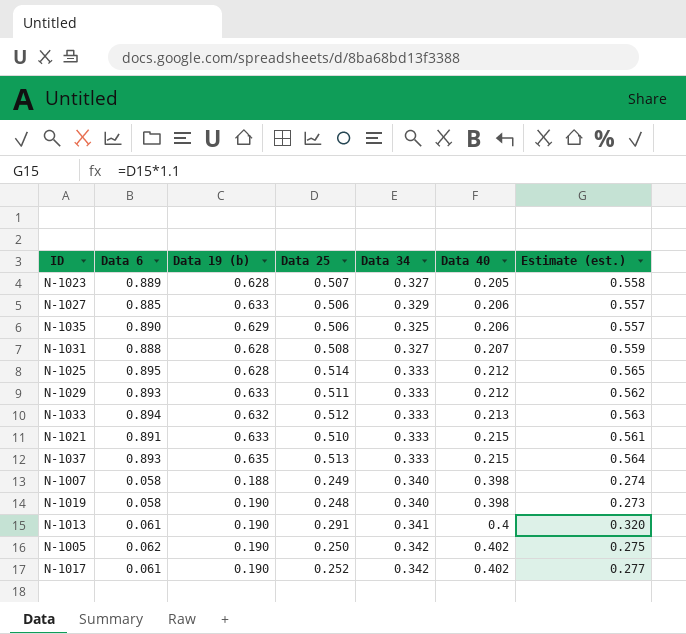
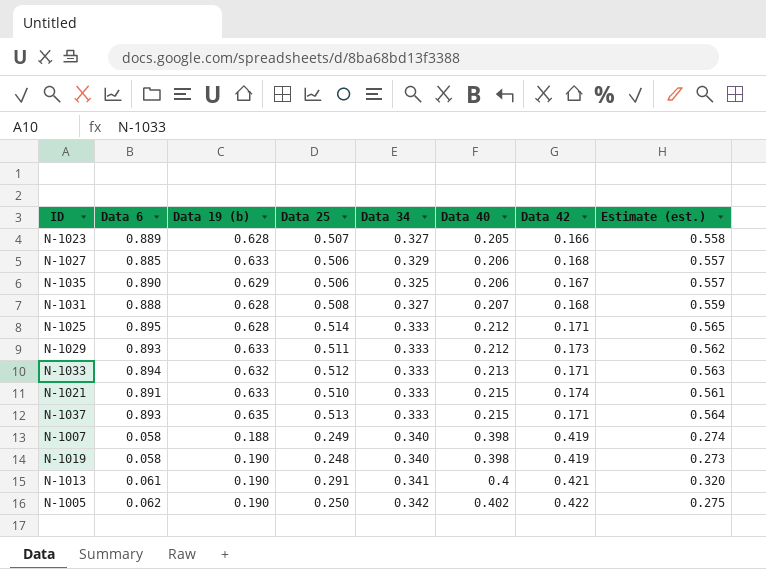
column Data 42 | position: none -> 7
row N-1017: 0.061 | 0.190 | 0.252 | 0.342 | 0.402 | 0.277 -> none

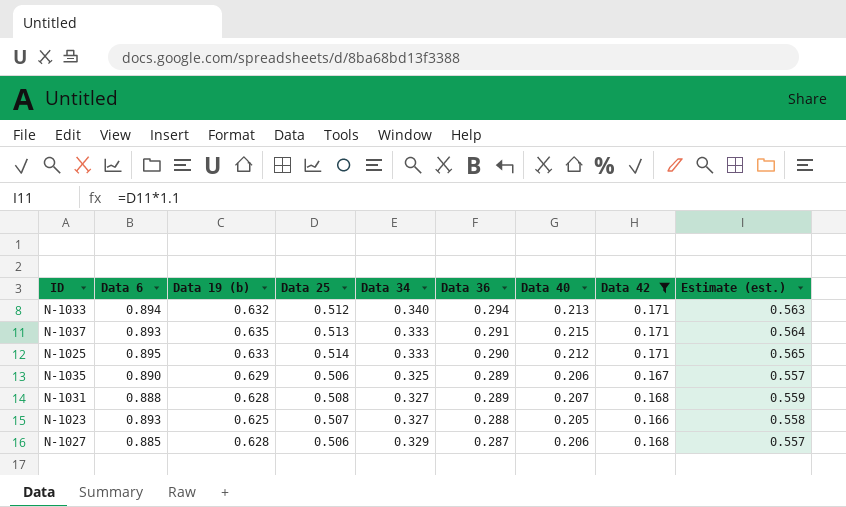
filter: none -> Data 42 <= 0.171
row order: Data 40 ascending -> Data 36 descending
column Data 36 | position: none -> 6
N-1033 | Data 34: 0.333 -> 0.340
N-1025 | Data 19 (b): 0.628 -> 0.633
N-1023 | Data 6: 0.889 -> 0.893
N-1023 | Data 19 (b): 0.628 -> 0.625
N-1027 | Data 19 (b): 0.633 -> 0.628

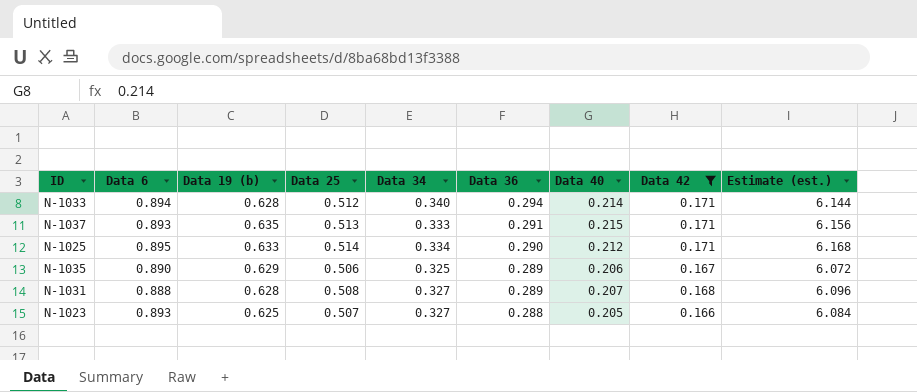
column Estimate (est.) | formula: [Data 25] * 1.1 -> [Data 25] * 12
row N-1027: 0.885 | 0.628 | 0.506 | 0.329 | 0.287 | 0.206 | 0.168 | 0.557 -> none
N-1033 | Data 19 (b): 0.632 -> 0.628
N-1033 | Data 40: 0.213 -> 0.214
N-1025 | Data 34: 0.333 -> 0.334

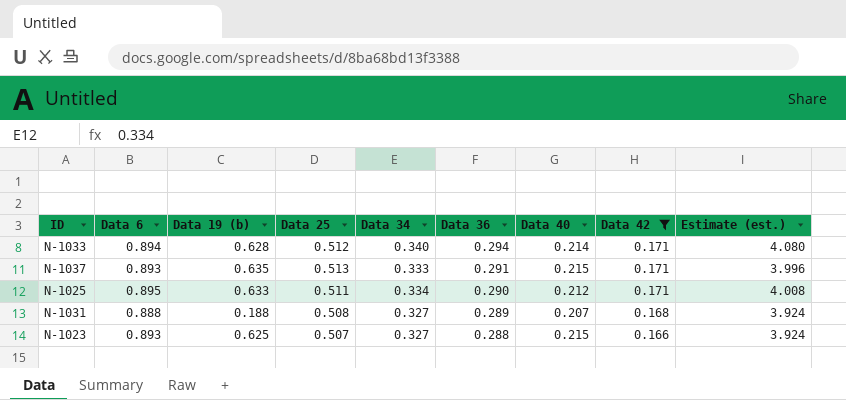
column Estimate (est.) | formula: [Data 25] * 12 -> [Data 34] * 12
row N-1035: 0.890 | 0.629 | 0.506 | 0.325 | 0.289 | 0.206 | 0.167 | 6.072 -> none
N-1025 | Data 25: 0.514 -> 0.511
N-1031 | Data 19 (b): 0.628 -> 0.188
N-1023 | Data 40: 0.205 -> 0.215

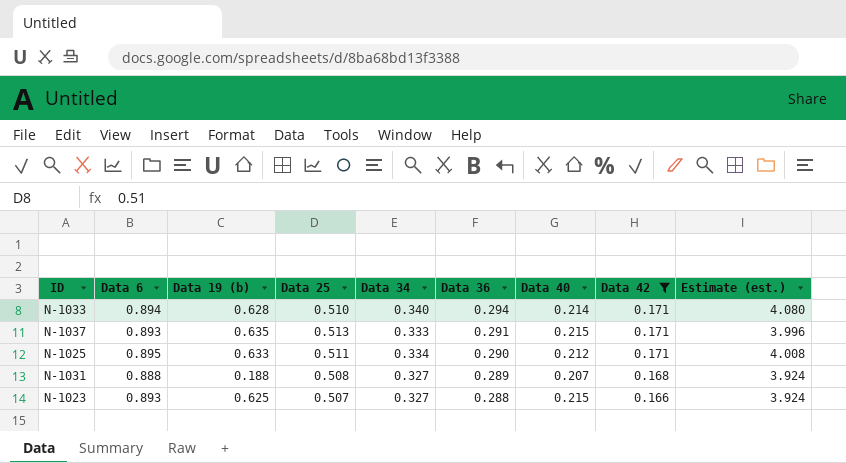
N-1033 | Data 25: 0.512 -> 0.510

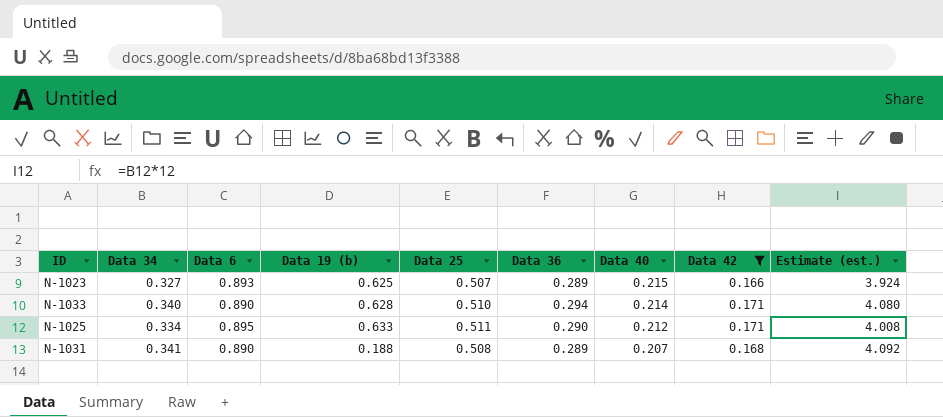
row order: Data 36 descending -> Data 40 descending
column Data 34 | position: 5 -> 2
row N-1037: 0.893 | 0.635 | 0.513 | 0.333 | 0.291 | 0.215 | 0.171 | 3.996 -> none
N-1023 | Data 36: 0.288 -> 0.289
N-1033 | Data 6: 0.894 -> 0.890
N-1031 | Data 34: 0.327 -> 0.341
N-1031 | Data 6: 0.888 -> 0.890
N-1031 | Estimate (est.): 3.924 -> 4.092

